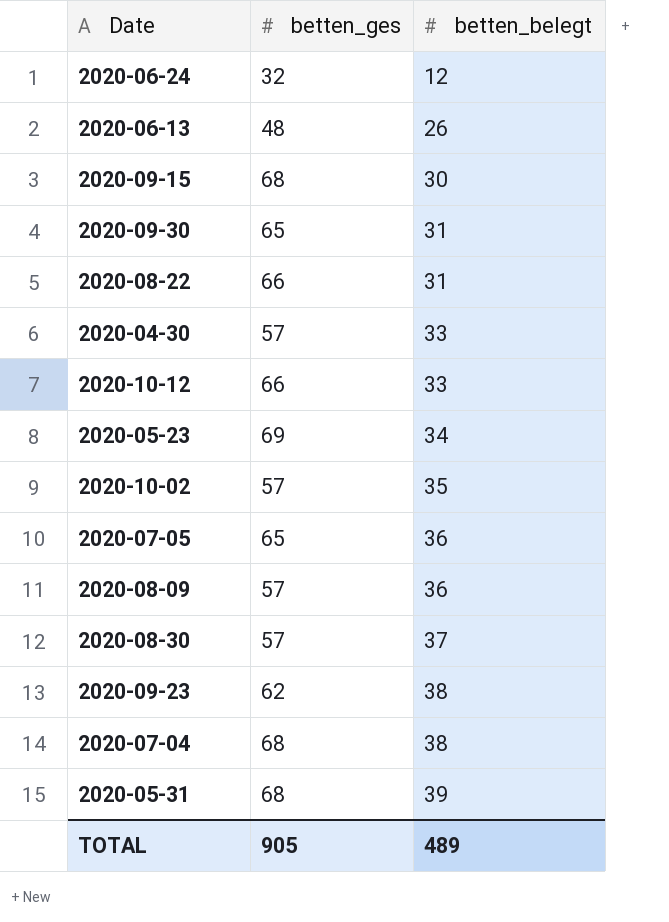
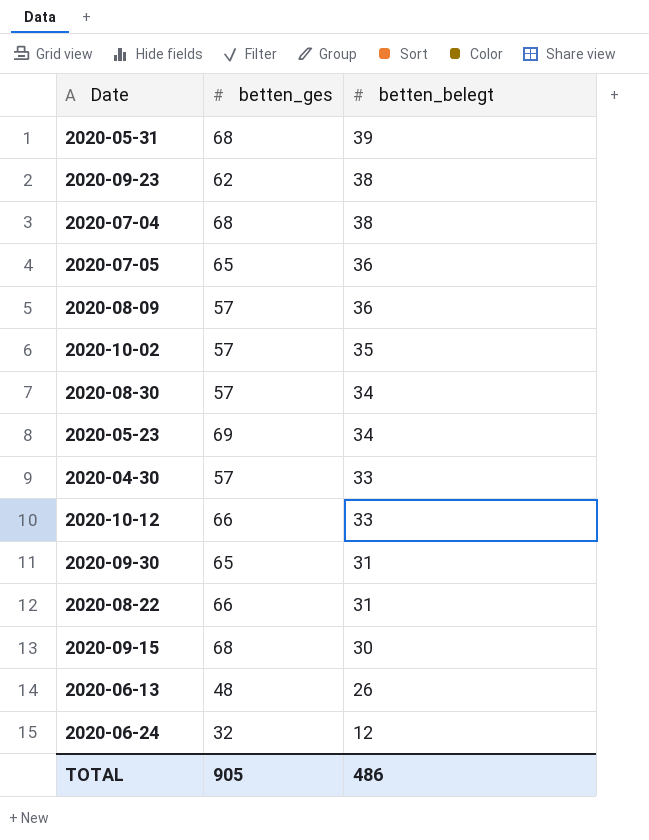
row order: betten_belegt ascending -> betten_belegt descending
2020-08-30 | betten_belegt: 37 -> 34
TOTAL | betten_belegt: 489 -> 486

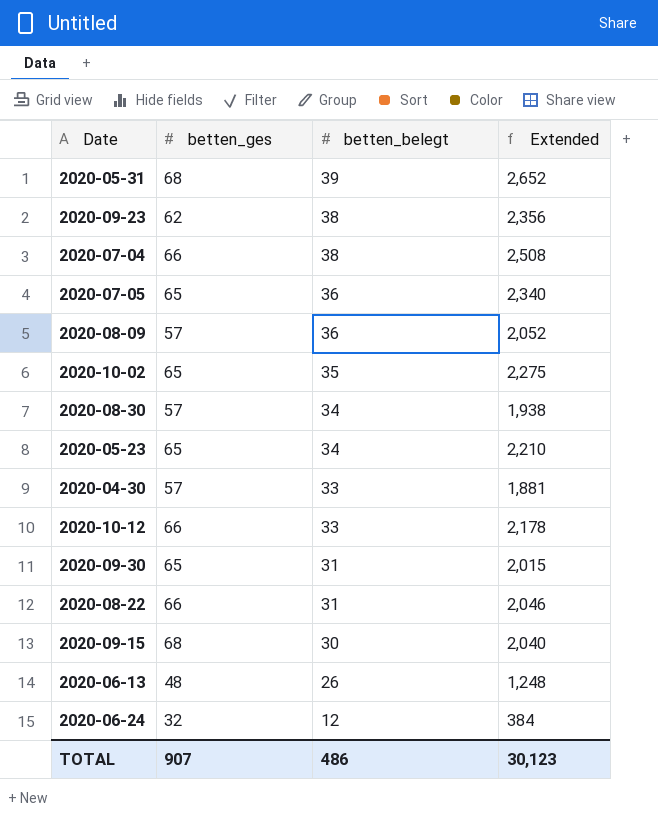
column Extended | formula: none -> [betten_ges] * [betten_belegt]
2020-07-04 | betten_ges: 68 -> 66
2020-10-02 | betten_ges: 57 -> 65
2020-05-23 | betten_ges: 69 -> 65
TOTAL | betten_ges: 905 -> 907

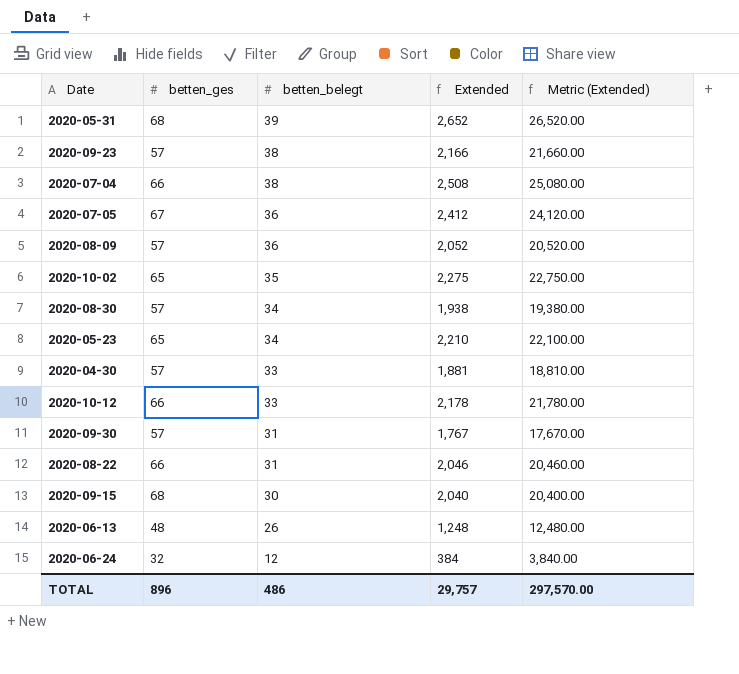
column Metric (Extended) | formula: none -> [Extended] * 10
2020-09-23 | betten_ges: 62 -> 57
2020-09-23 | Extended: 2,356 -> 2,166
2020-07-05 | betten_ges: 65 -> 67
2020-07-05 | Extended: 2,340 -> 2,412
2020-09-30 | betten_ges: 65 -> 57
2020-09-30 | Extended: 2,015 -> 1,767
TOTAL | betten_ges: 907 -> 896
TOTAL | Extended: 30,123 -> 29,757

